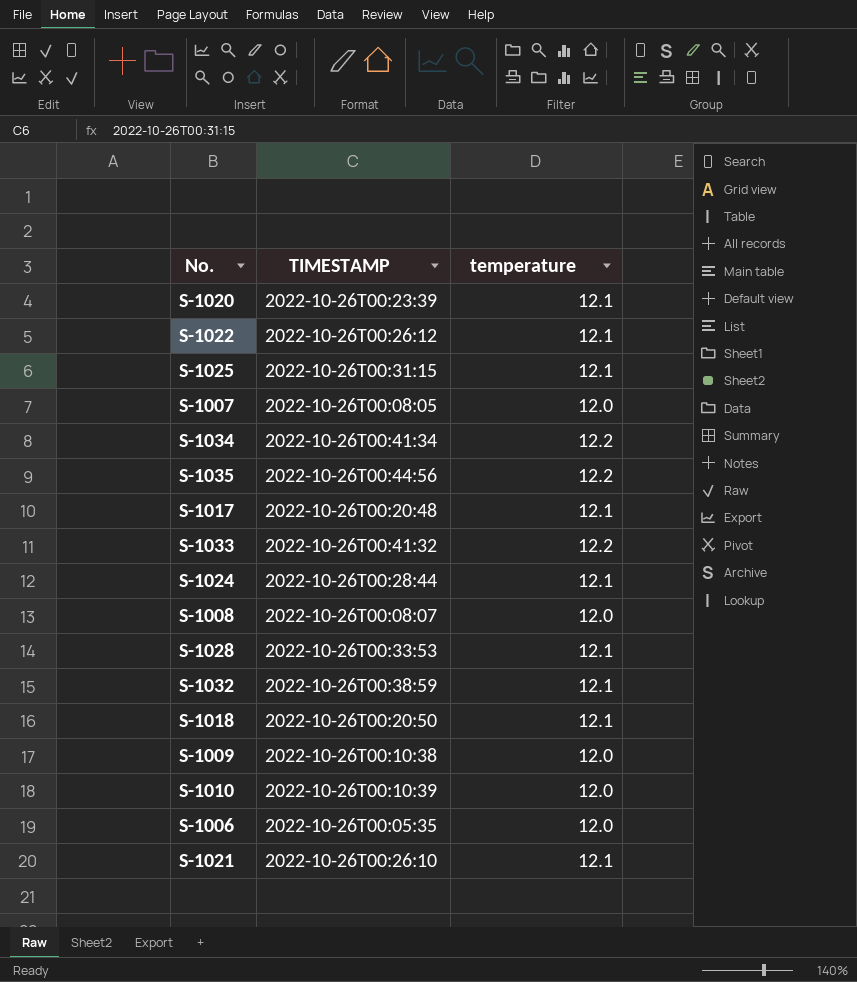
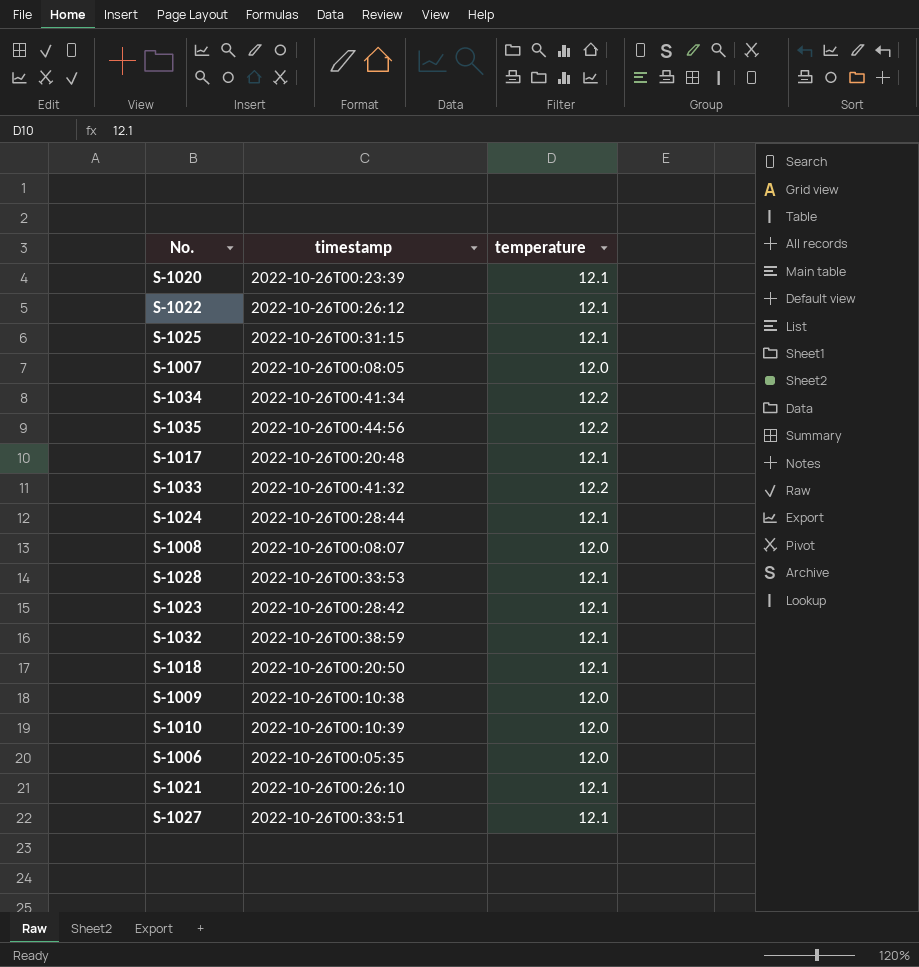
column name: TIMESTAMP -> timestamp
row S-1023: none -> 2022-10-26T00:28:42 | 12.1
row S-1027: none -> 2022-10-26T00:33:51 | 12.1

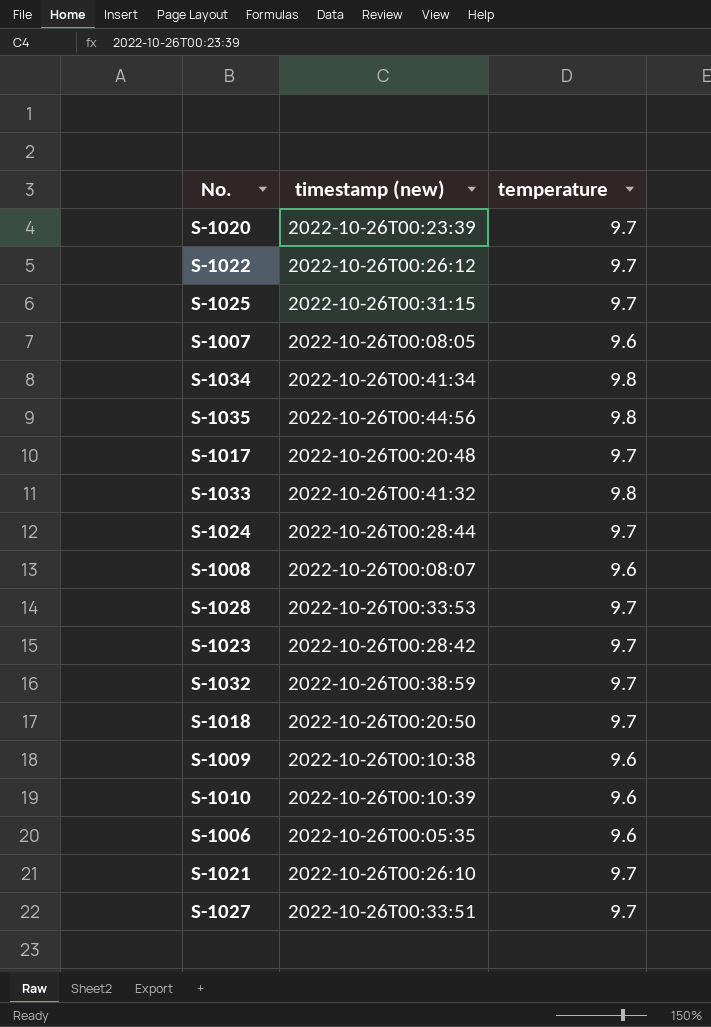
column name: timestamp -> timestamp (new)
S-1020 | temperature: 12.1 -> 9.7
S-1022 | temperature: 12.1 -> 9.7
S-1025 | temperature: 12.1 -> 9.7
S-1007 | temperature: 12.0 -> 9.6
S-1034 | temperature: 12.2 -> 9.8
S-1035 | temperature: 12.2 -> 9.8
S-1017 | temperature: 12.1 -> 9.7
S-1033 | temperature: 12.2 -> 9.8
S-1024 | temperature: 12.1 -> 9.7
S-1008 | temperature: 12.0 -> 9.6
S-1028 | temperature: 12.1 -> 9.7
S-1023 | temperature: 12.1 -> 9.7
S-1032 | temperature: 12.1 -> 9.7
S-1018 | temperature: 12.1 -> 9.7
S-1009 | temperature: 12.0 -> 9.6
S-1010 | temperature: 12.0 -> 9.6
S-1006 | temperature: 12.0 -> 9.6
S-1021 | temperature: 12.1 -> 9.7
S-1027 | temperature: 12.1 -> 9.7

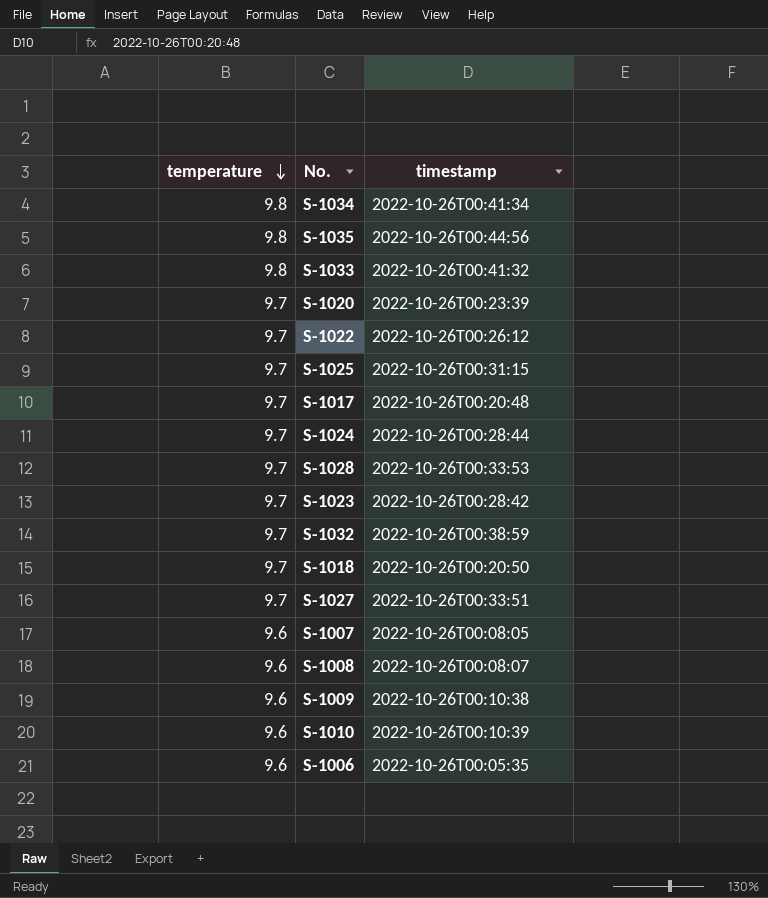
row order: none -> temperature descending
column temperature | position: 3 -> 1
column name: timestamp (new) -> timestamp
row S-1021: 2022-10-26T00:26:10 | 9.7 -> none

